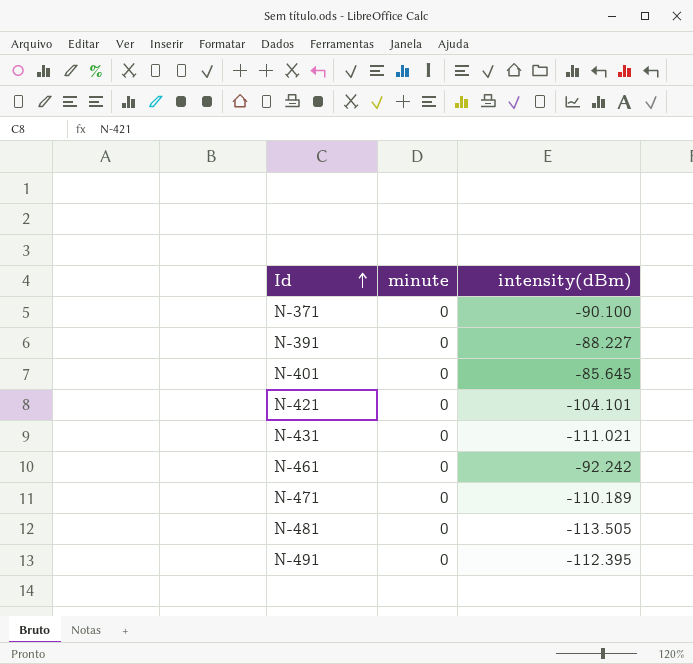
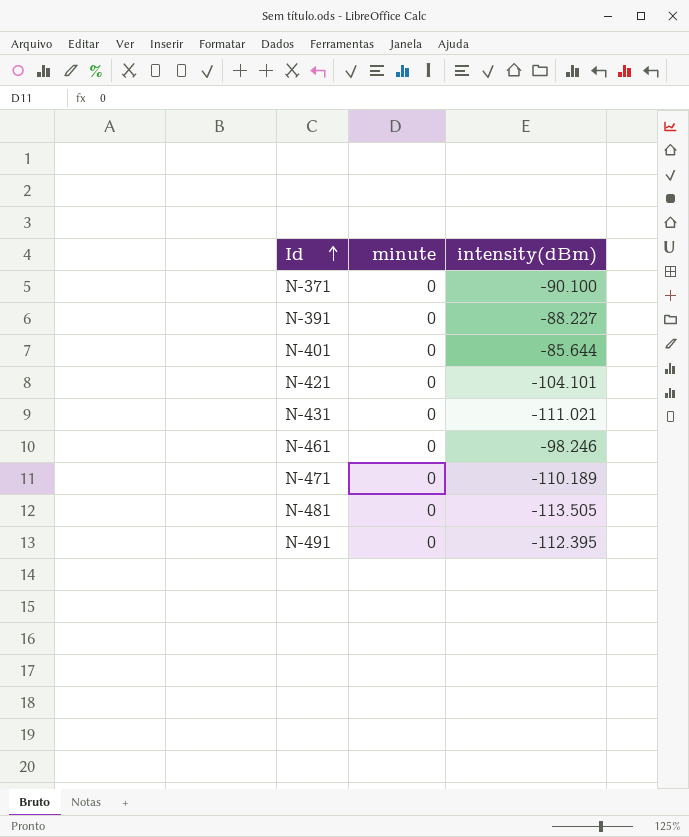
N-401 | intensity(dBm): -85.645 -> -85.644
N-461 | intensity(dBm): -92.242 -> -98.246

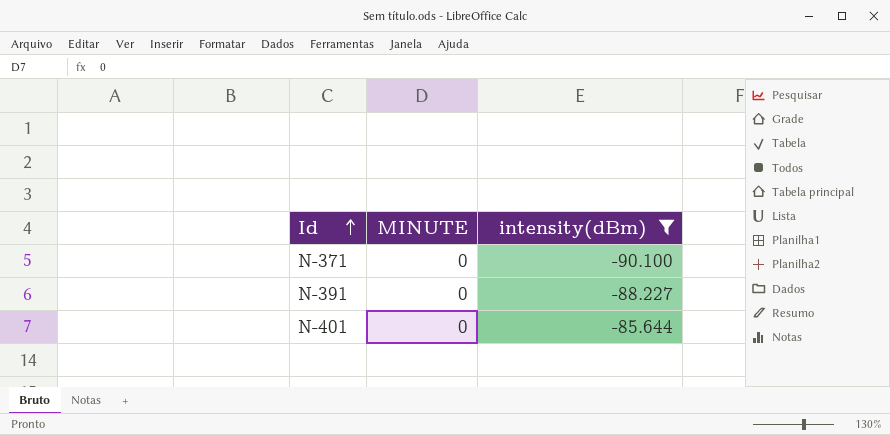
filter: none -> intensity(dBm) >= -90.100
column name: minute -> MINUTE

